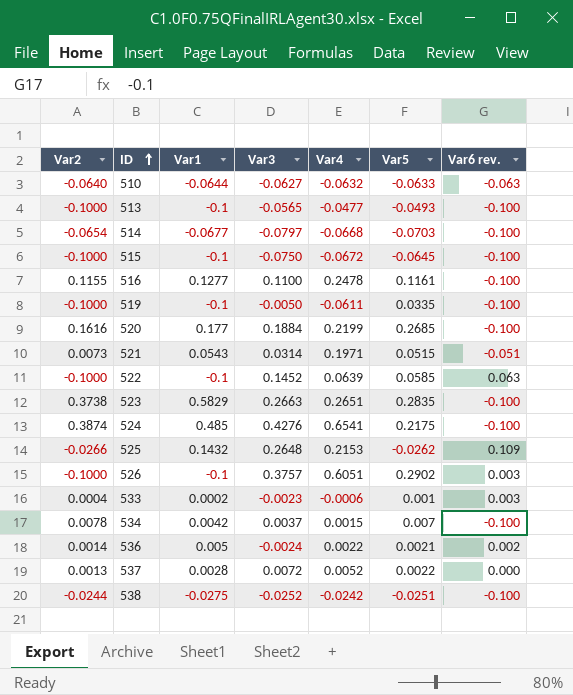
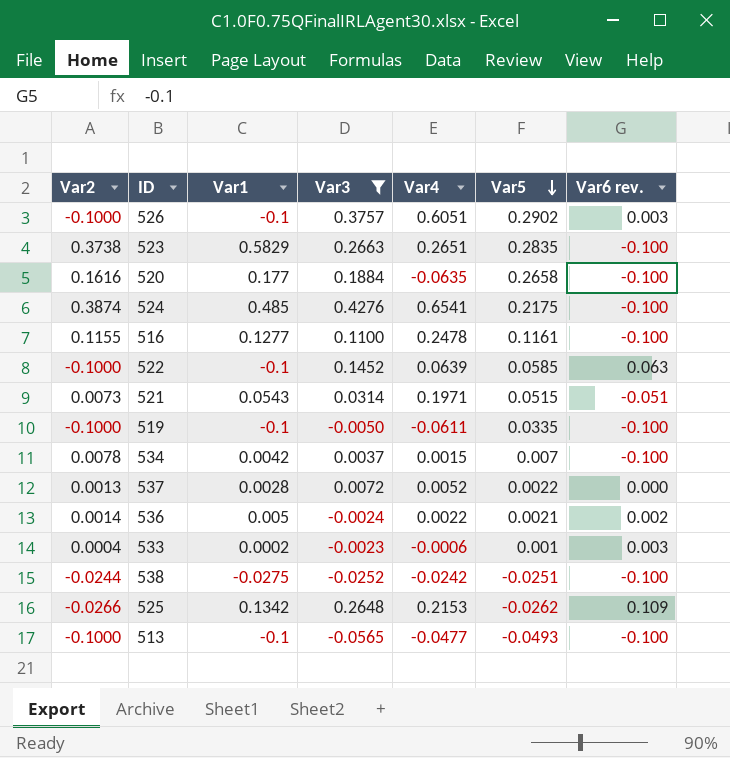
filter: none -> Var3 >= -0.0565
row order: ID ascending -> Var5 descending
520 | Var4: 0.2199 -> -0.0635
520 | Var5: 0.2685 -> 0.2658
525 | Var1: 0.1432 -> 0.1342

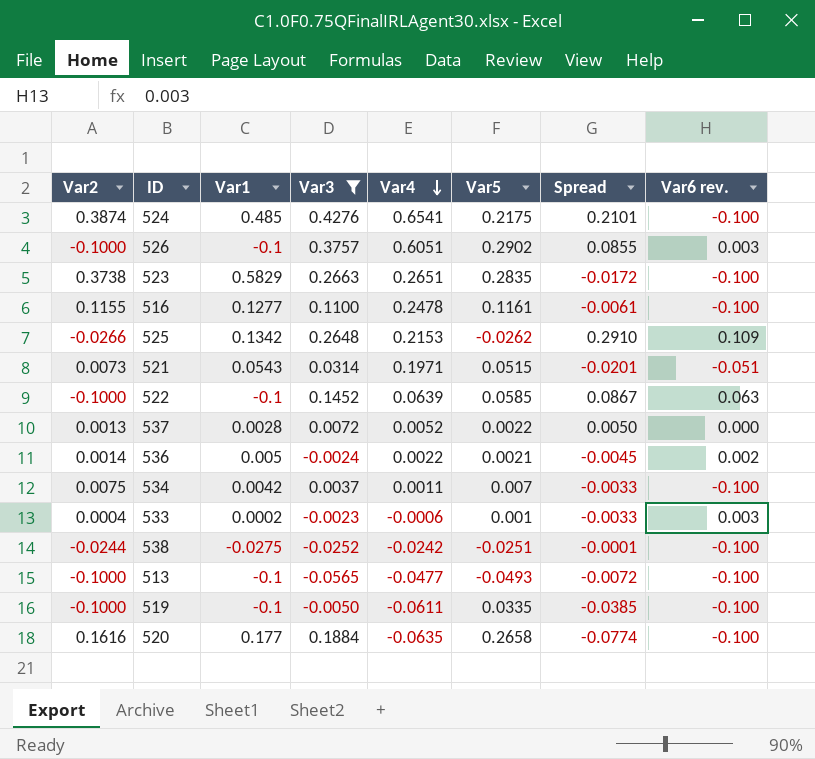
row order: Var5 descending -> Var4 descending
column Spread | formula: none -> [Var3] - [Var5]
534 | Var2: 0.0078 -> 0.0075
534 | Var4: 0.0015 -> 0.0011

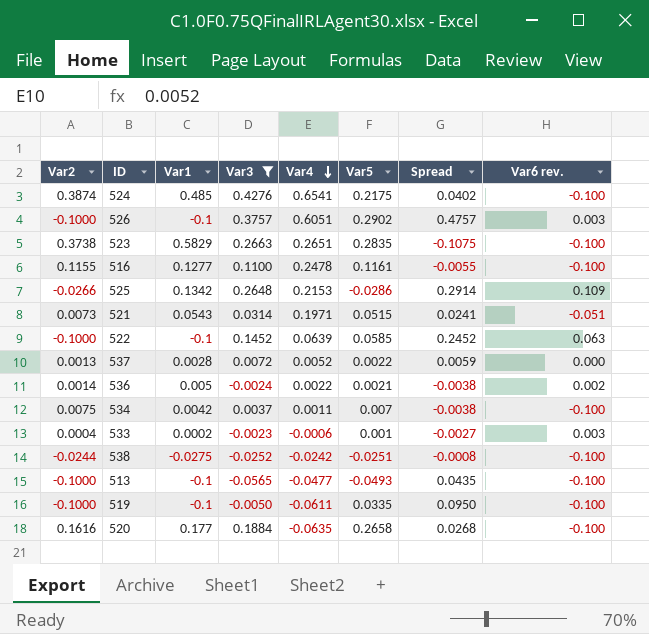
column Spread | formula: [Var3] - [Var5] -> [Var3] - [Var2]
525 | Var5: -0.0262 -> -0.0286

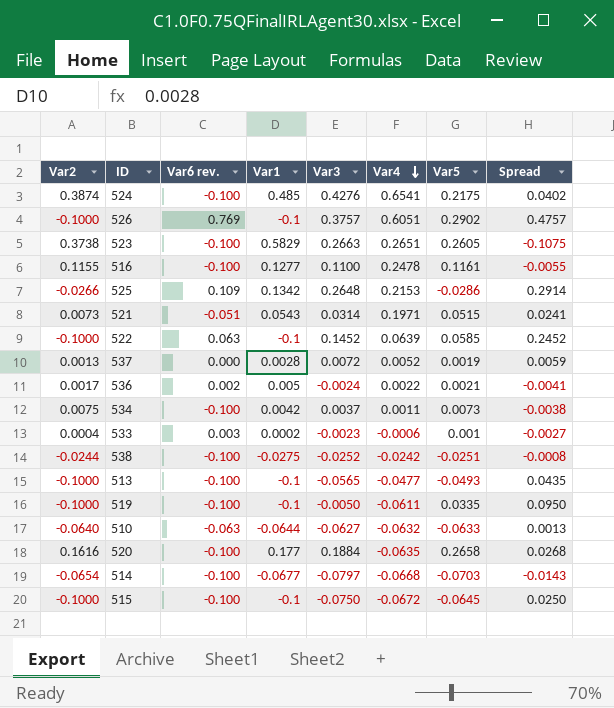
filter: Var3 >= -0.0565 -> none
column Var6 rev. | position: 8 -> 3
526 | Var6 rev.: 0.003 -> 0.769
523 | Var5: 0.2835 -> 0.2605
537 | Var5: 0.0022 -> 0.0019
536 | Var2: 0.0014 -> 0.0017
536 | Spread: -0.0038 -> -0.0041
534 | Var5: 0.007 -> 0.0073

